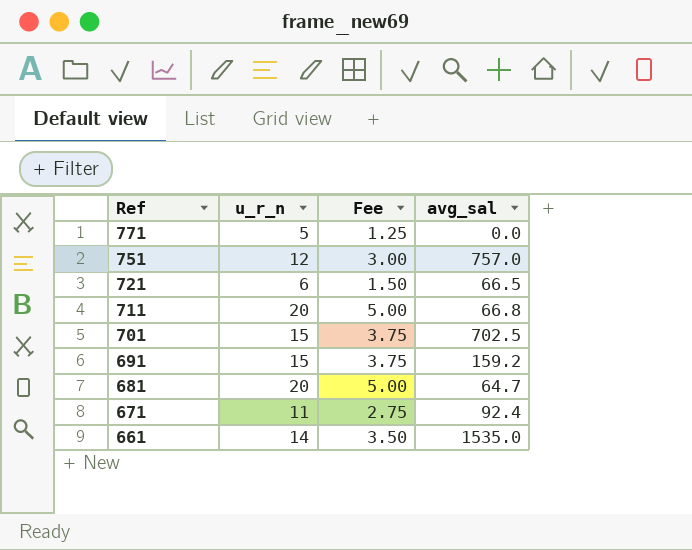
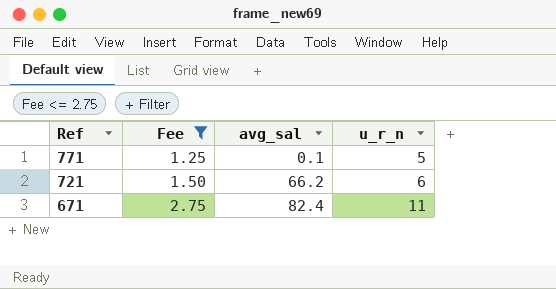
filter: none -> Fee <= 2.75
column u_r_n | position: 2 -> 4
771 | avg_sal: 0.0 -> 0.1
721 | avg_sal: 66.5 -> 66.2
671 | avg_sal: 92.4 -> 82.4

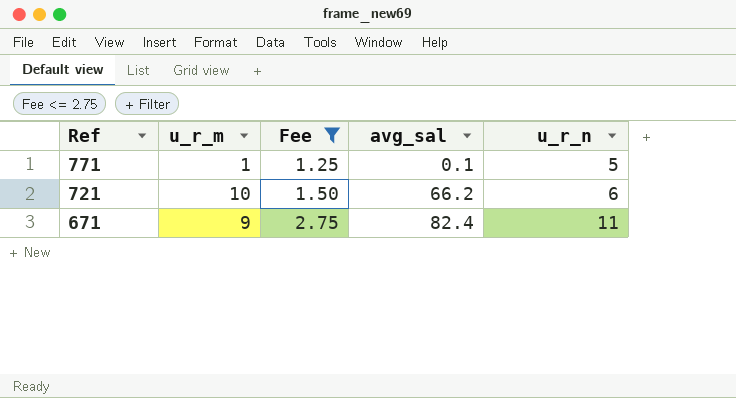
column u_r_m | position: none -> 2

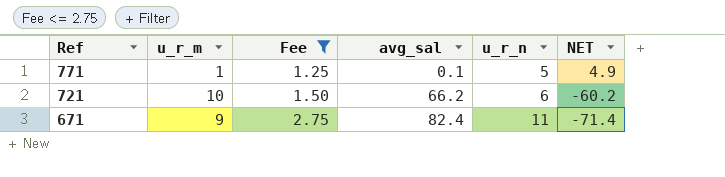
column NET | formula: none -> [u_r_n] - [avg_sal]

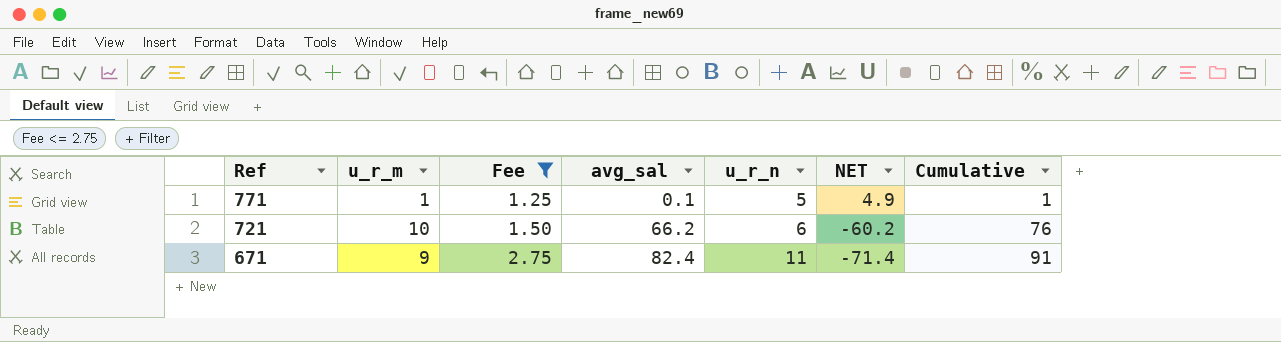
column Cumulative | formula: none -> [u_r_m] + [avg_sal]

